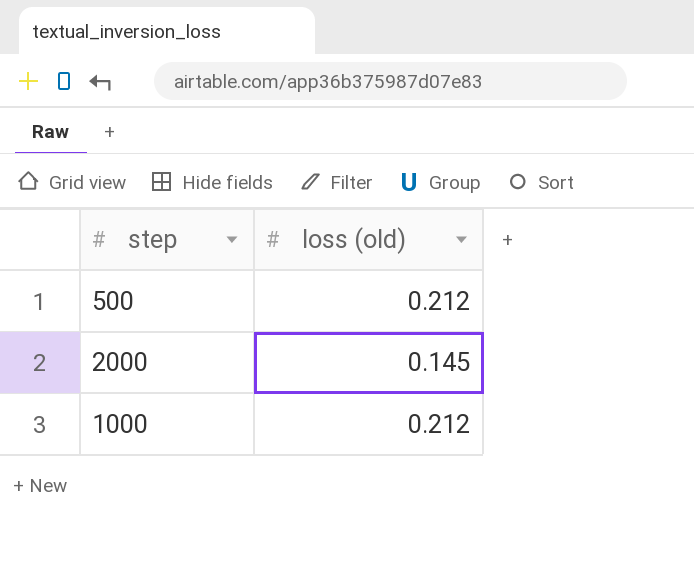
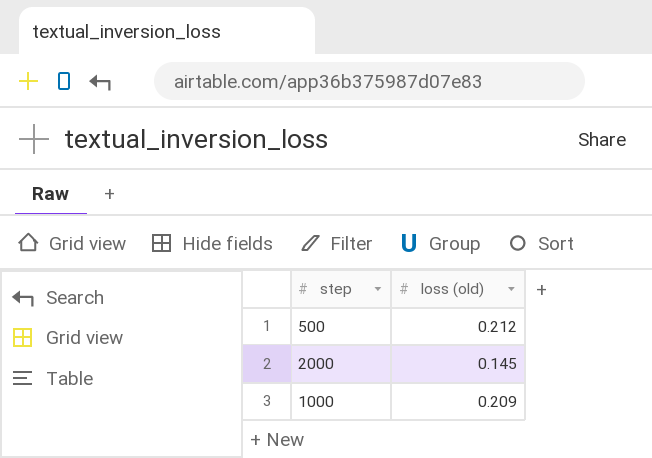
1000 | loss (old): 0.212 -> 0.209

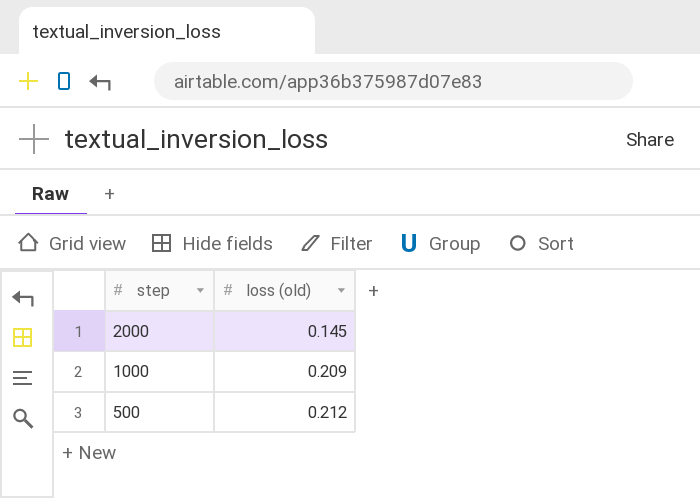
row order: none -> step descending

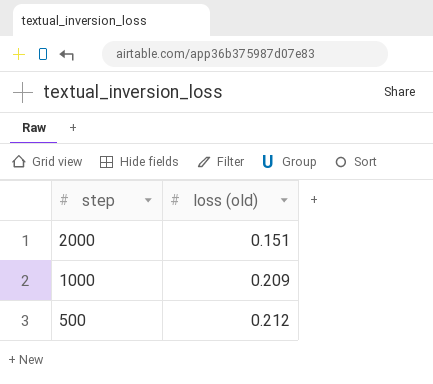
2000 | loss (old): 0.145 -> 0.151

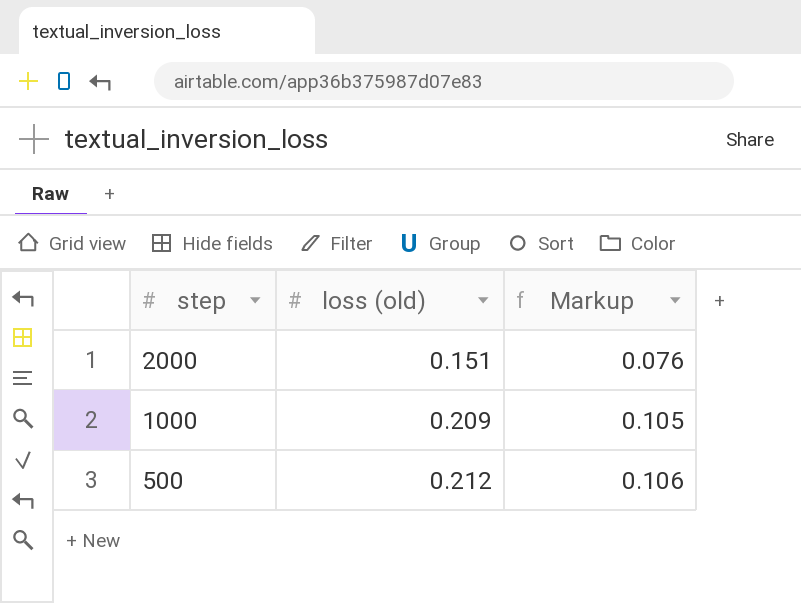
column Markup | formula: none -> [loss (old)] * 0.5

